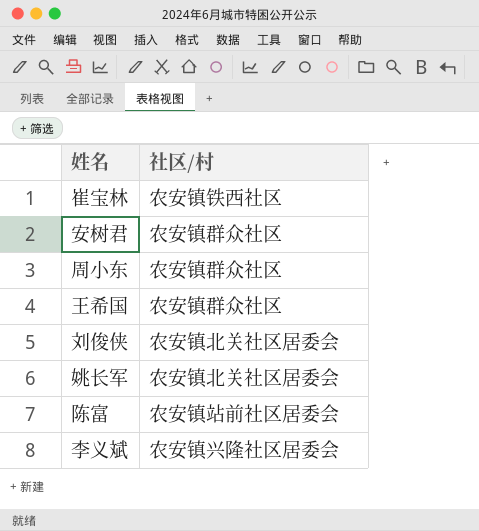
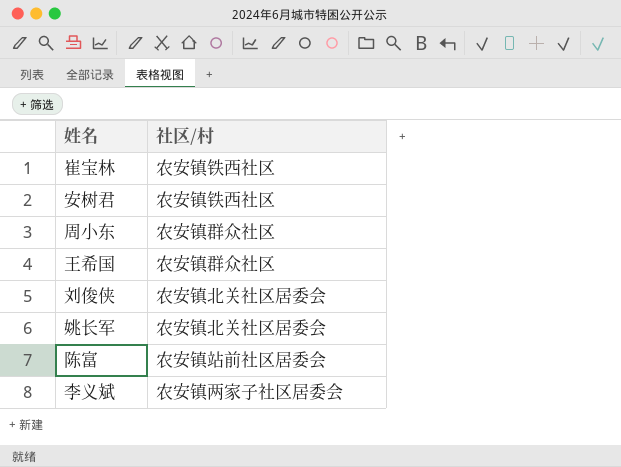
安树君 | 社区/村: 农安镇群众社区 -> 农安镇铁西社区
李义斌 | 社区/村: 农安镇兴隆社区居委会 -> 农安镇两家子社区居委会

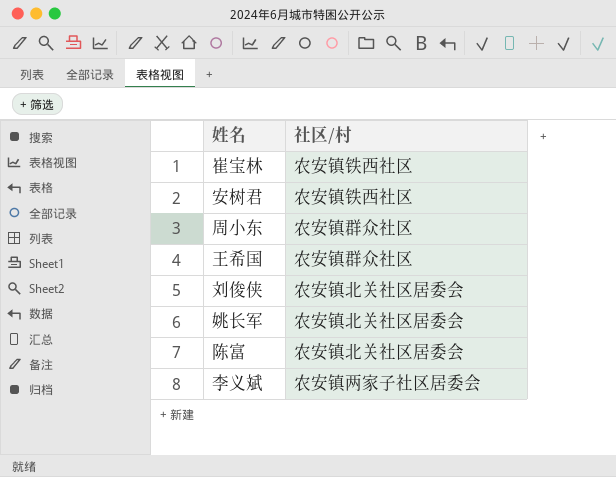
陈富 | 社区/村: 农安镇站前社区居委会 -> 农安镇北关社区居委会

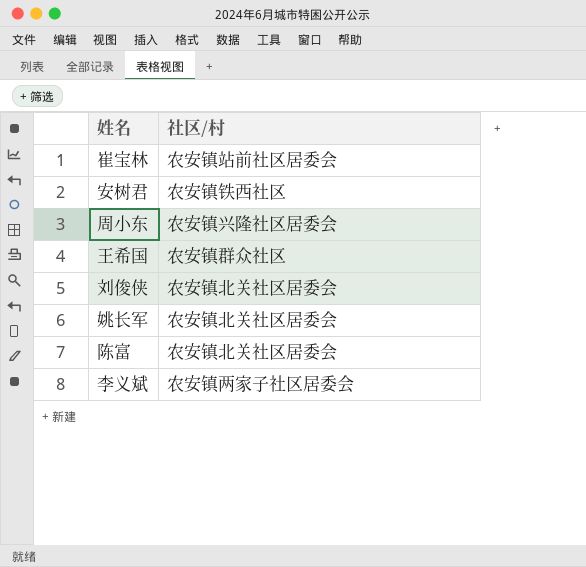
崔宝林 | 社区/村: 农安镇铁西社区 -> 农安镇站前社区居委会
周小东 | 社区/村: 农安镇群众社区 -> 农安镇兴隆社区居委会

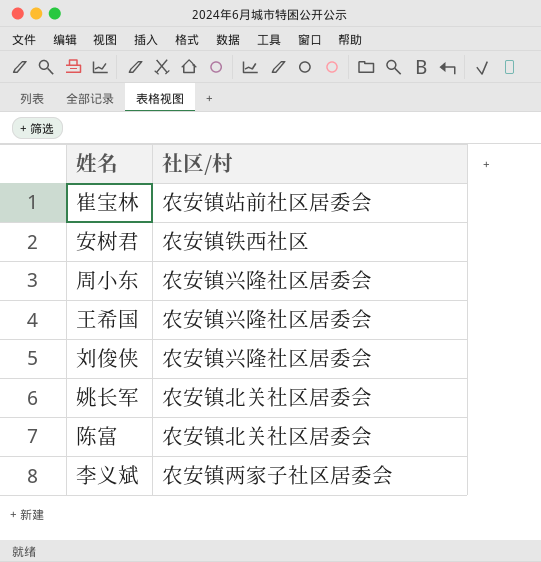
王希国 | 社区/村: 农安镇群众社区 -> 农安镇兴隆社区居委会
刘俊侠 | 社区/村: 农安镇北关社区居委会 -> 农安镇兴隆社区居委会

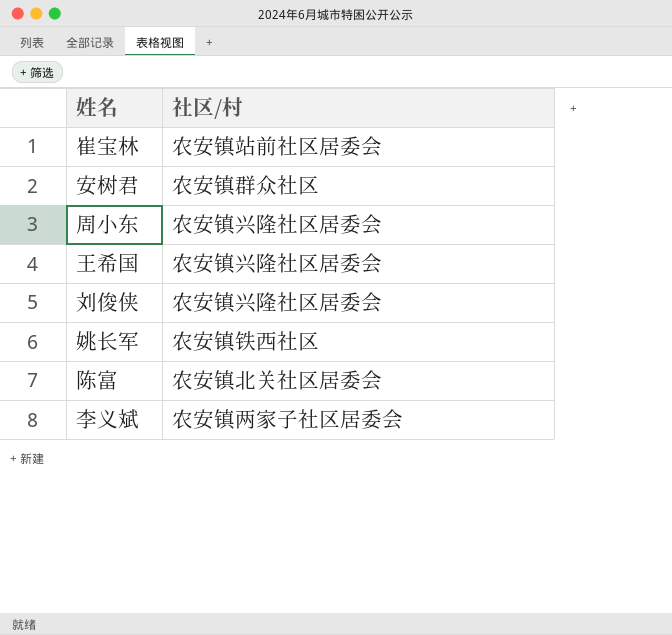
安树君 | 社区/村: 农安镇铁西社区 -> 农安镇群众社区
姚长军 | 社区/村: 农安镇北关社区居委会 -> 农安镇铁西社区

